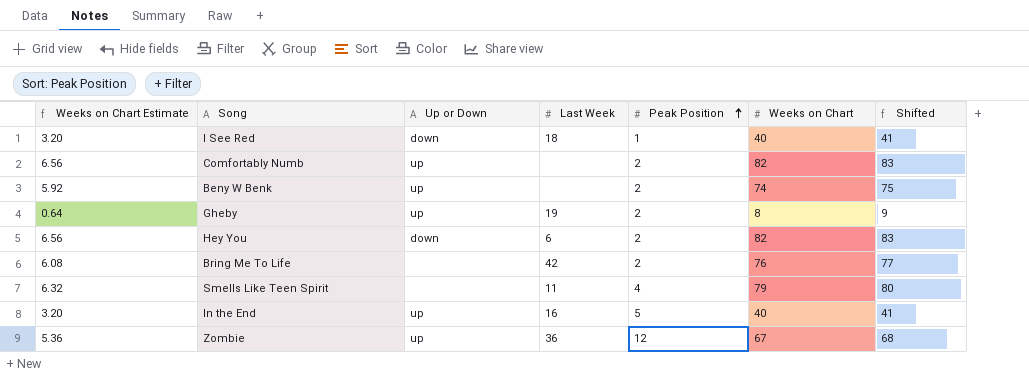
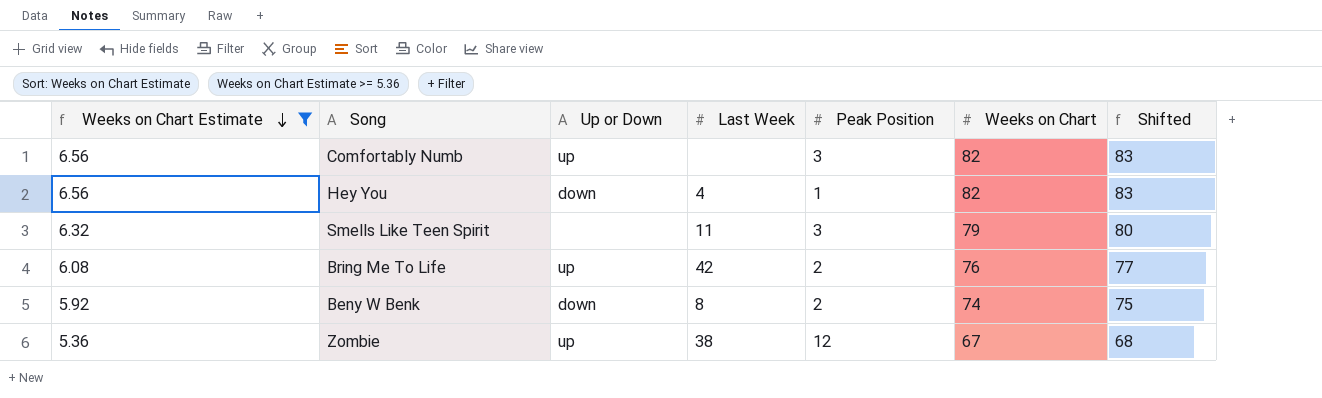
filter: none -> Weeks on Chart Estimate >= 5.36
row order: Peak Position ascending -> Weeks on Chart Estimate descending
Comfortably Numb | Peak Position: 2 -> 3
Hey You | Last Week: 6 -> 4
Hey You | Peak Position: 2 -> 1
Smells Like Teen Spirit | Peak Position: 4 -> 3
Bring Me To Life | Up or Down: none -> up
Beny W Benk | Up or Down: up -> down
Beny W Benk | Last Week: none -> 8
Zombie | Last Week: 36 -> 38

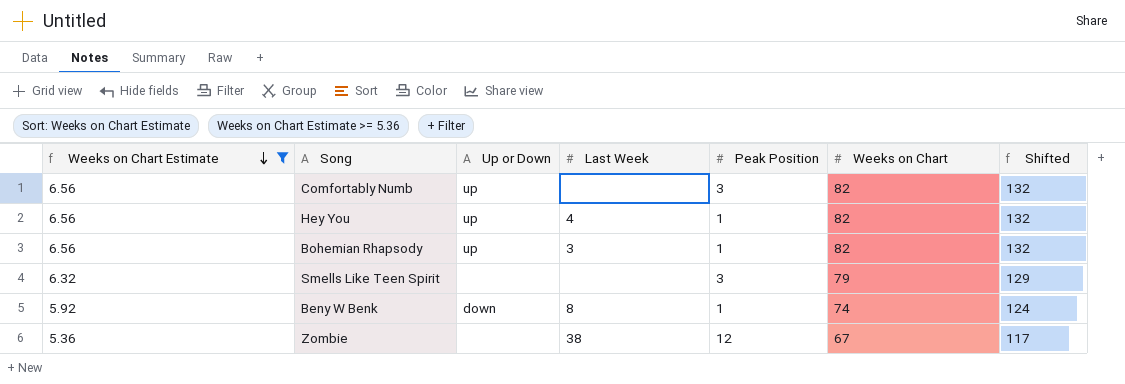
column Shifted | formula: [Weeks on Chart] + 1 -> [Weeks on Chart] + 50
row Bring Me To Life: 6.08 | up | 42 | 2 | 76 | 77 -> none
Hey You | Up or Down: down -> up
row Bohemian Rhapsody: none -> 6.56 | up | 3 | 1 | 82 | 132
Smells Like Teen Spirit | Last Week: 11 -> none
Beny W Benk | Peak Position: 2 -> 1
Zombie | Up or Down: up -> none

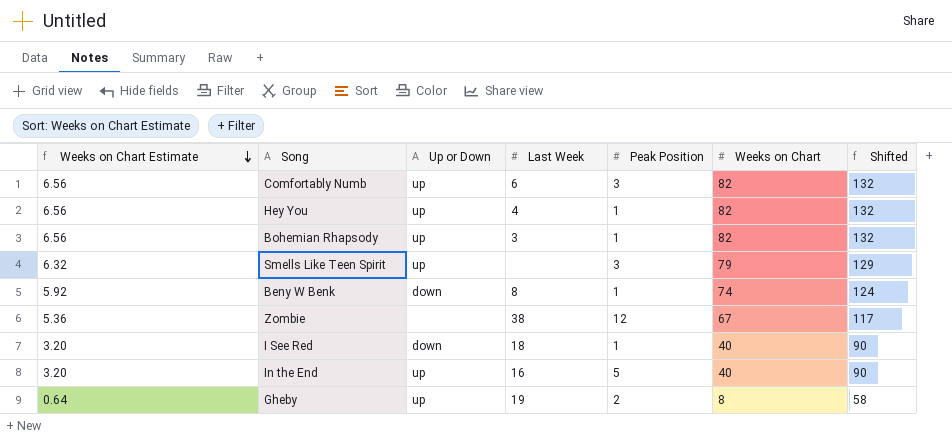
filter: Weeks on Chart Estimate >= 5.36 -> none
Comfortably Numb | Last Week: none -> 6
Smells Like Teen Spirit | Up or Down: none -> up

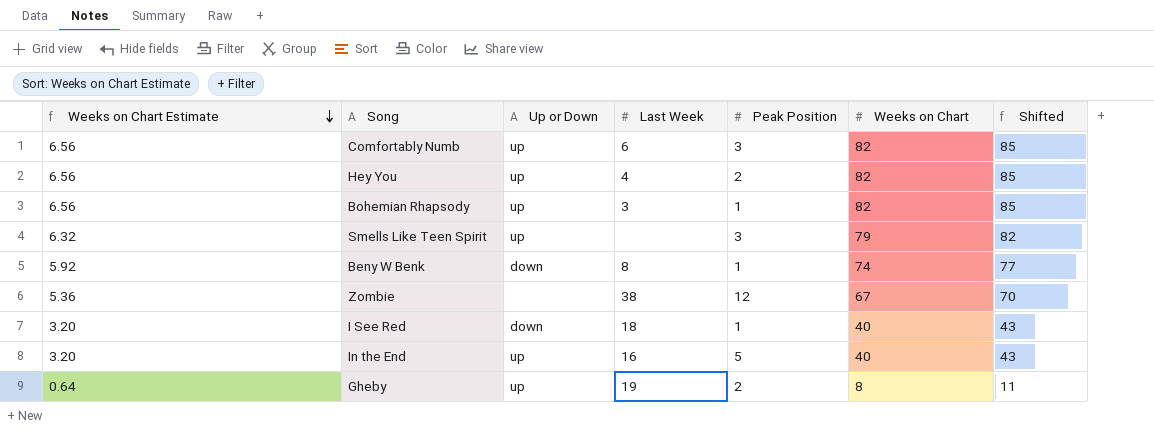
column Shifted | formula: [Weeks on Chart] + 50 -> [Weeks on Chart] + 3
Hey You | Peak Position: 1 -> 2

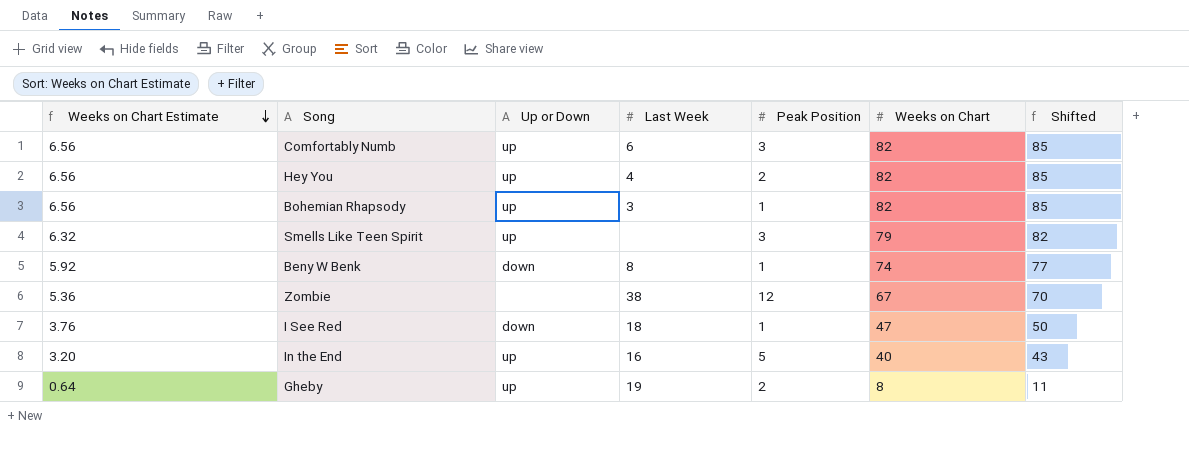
I See Red | Weeks on Chart Estimate: 3.20 -> 3.76
I See Red | Weeks on Chart: 40 -> 47
I See Red | Shifted: 43 -> 50

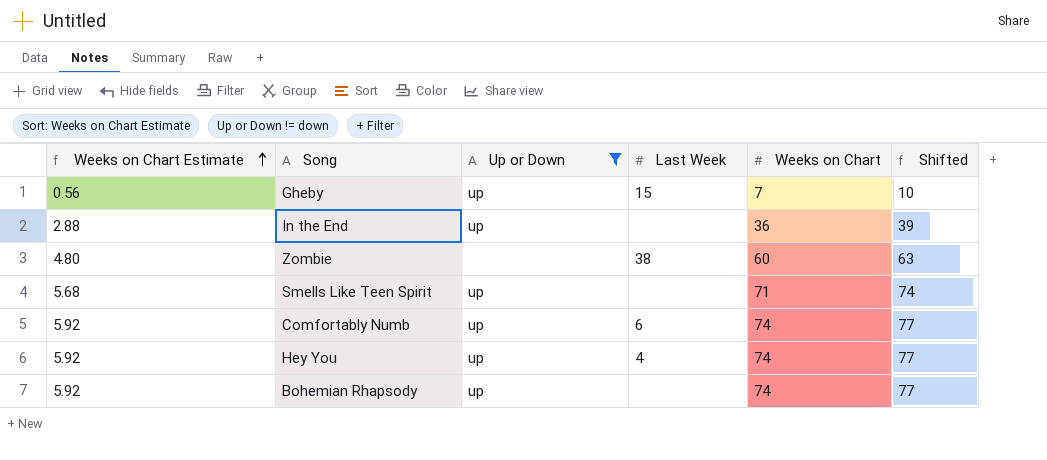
filter: none -> Up or Down != down
row order: Weeks on Chart Estimate descending -> Weeks on Chart Estimate ascending
column Peak Position | position: 5 -> none
Gheby | Weeks on Chart Estimate: 0.64 -> 0.56
Gheby | Last Week: 19 -> 15
Gheby | Weeks on Chart: 8 -> 7
Gheby | Shifted: 11 -> 10
In the End | Weeks on Chart Estimate: 3.20 -> 2.88
In the End | Last Week: 16 -> none
In the End | Weeks on Chart: 40 -> 36
In the End | Shifted: 43 -> 39
Zombie | Weeks on Chart Estimate: 5.36 -> 4.80
Zombie | Weeks on Chart: 67 -> 60
Zombie | Shifted: 70 -> 63
Smells Like Teen Spirit | Weeks on Chart Estimate: 6.32 -> 5.68
Smells Like Teen Spirit | Weeks on Chart: 79 -> 71
Smells Like Teen Spirit | Shifted: 82 -> 74
Comfortably Numb | Weeks on Chart Estimate: 6.56 -> 5.92
Comfortably Numb | Weeks on Chart: 82 -> 74
Comfortably Numb | Shifted: 85 -> 77
Hey You | Weeks on Chart Estimate: 6.56 -> 5.92
Hey You | Weeks on Chart: 82 -> 74
Hey You | Shifted: 85 -> 77
Bohemian Rhapsody | Weeks on Chart Estimate: 6.56 -> 5.92
Bohemian Rhapsody | Last Week: 3 -> none
Bohemian Rhapsody | Weeks on Chart: 82 -> 74
Bohemian Rhapsody | Shifted: 85 -> 77

